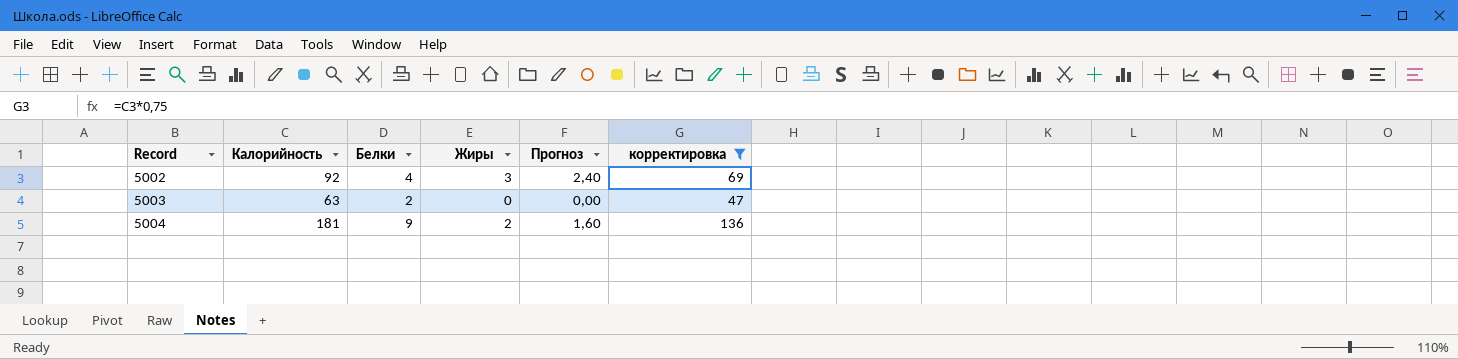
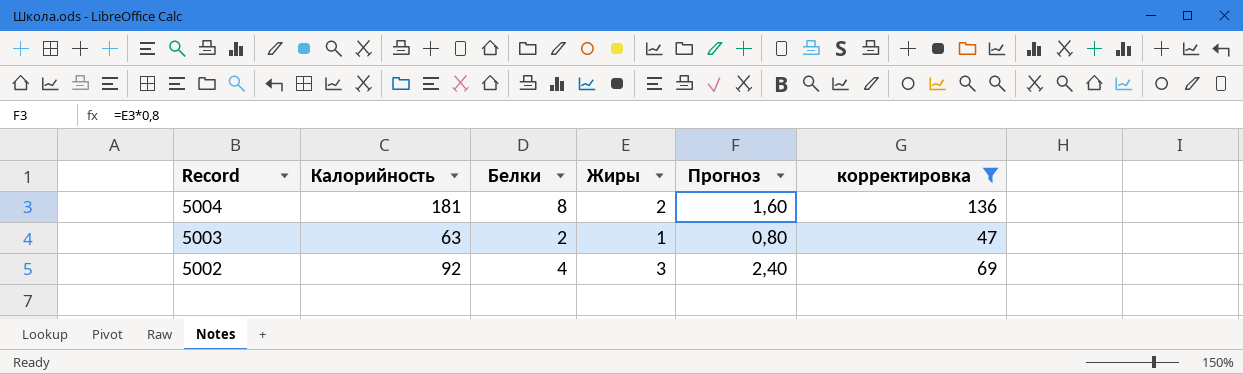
row order: Record ascending -> Record descending
5004 | Белки: 9 -> 8
5003 | Жиры: 0 -> 1
5003 | Прогноз: 0,00 -> 0,80

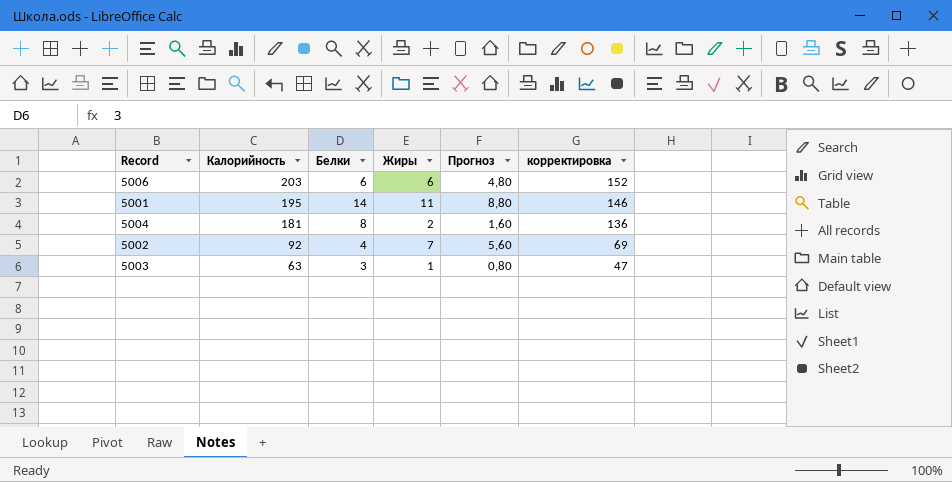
filter: корректировка <= 136 -> none
row order: Record descending -> Калорийность descending
5002 | Жиры: 3 -> 7
5002 | Прогноз: 2,40 -> 5,60
5003 | Белки: 2 -> 3

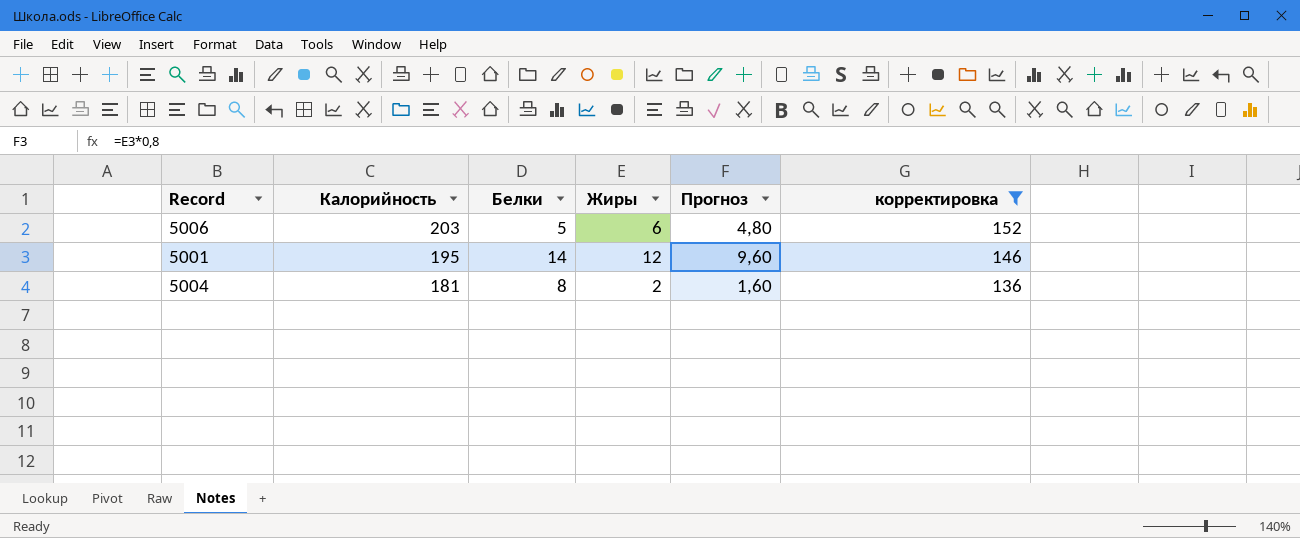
filter: none -> корректировка >= 136
5006 | Белки: 6 -> 5
5001 | Жиры: 11 -> 12
5001 | Прогноз: 8,80 -> 9,60

